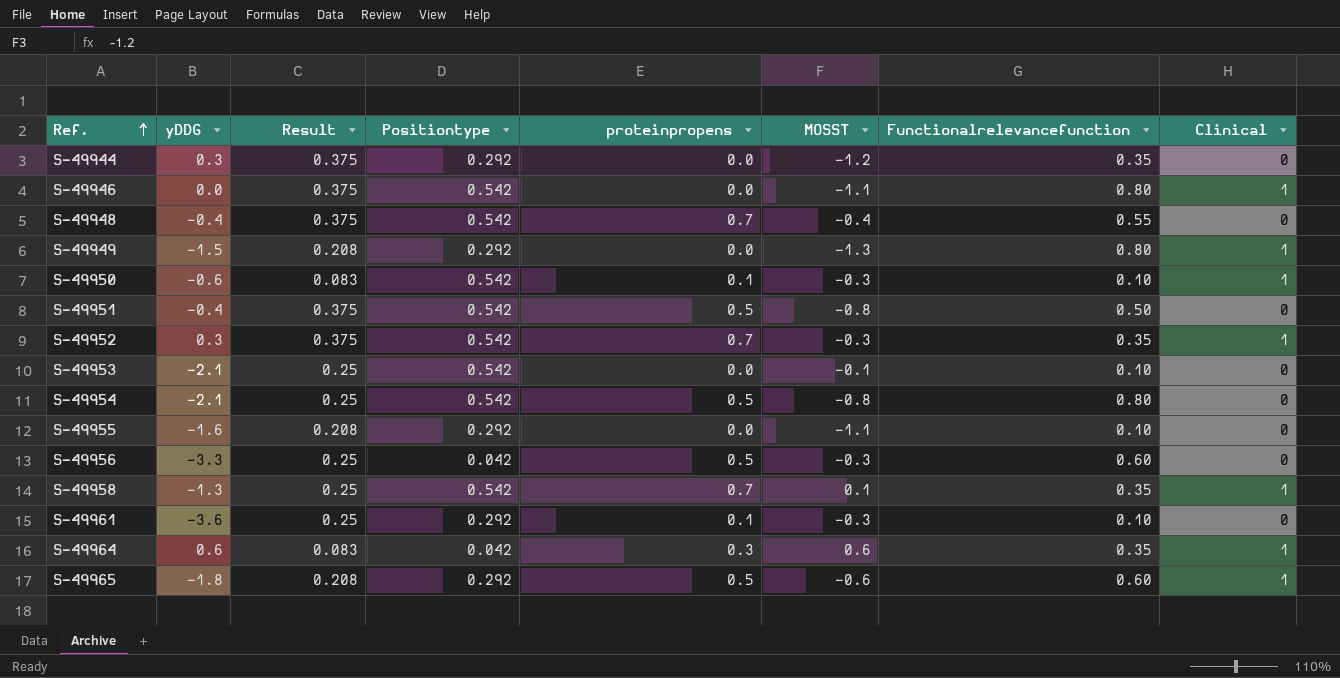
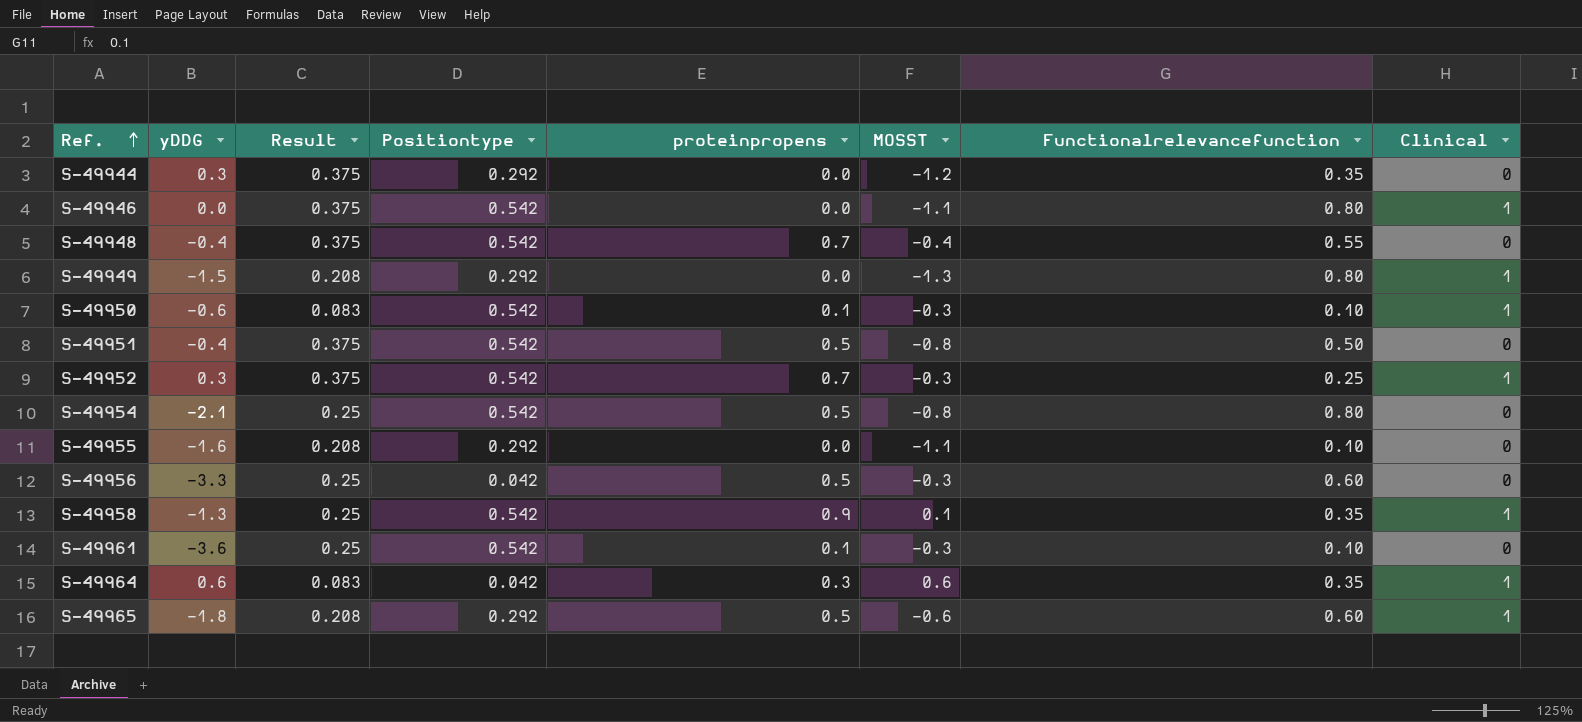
row S-49953: -2.1 | 0.25 | 0.542 | 0.0 | -0.1 | 0.10 | 0 -> none
S-49952 | Functionalrelevancefunction: 0.35 -> 0.25
S-49958 | proteinpropens: 0.7 -> 0.9
S-49961 | Positiontype: 0.292 -> 0.542

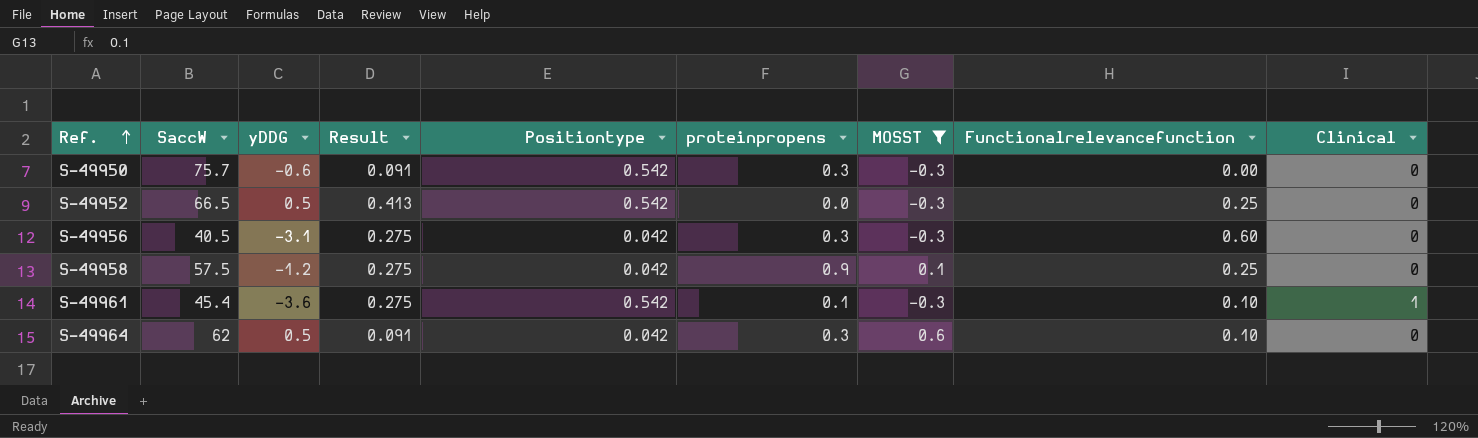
filter: none -> MOSST >= -0.3
column SaccW | position: none -> 2
S-49950 | Result: 0.083 -> 0.091
S-49950 | proteinpropens: 0.1 -> 0.3
S-49950 | Functionalrelevancefunction: 0.10 -> 0.00
S-49950 | Clinical: 1 -> 0
S-49952 | yDDG: 0.3 -> 0.5
S-49952 | Result: 0.375 -> 0.413
S-49952 | proteinpropens: 0.7 -> 0.0
S-49952 | Clinical: 1 -> 0
S-49956 | yDDG: -3.3 -> -3.1
S-49956 | Result: 0.25 -> 0.275
S-49956 | proteinpropens: 0.5 -> 0.3
S-49958 | yDDG: -1.3 -> -1.2
S-49958 | Result: 0.25 -> 0.275
S-49958 | Positiontype: 0.542 -> 0.042
S-49958 | Functionalrelevancefunction: 0.35 -> 0.25
S-49958 | Clinical: 1 -> 0
S-49961 | Result: 0.25 -> 0.275
S-49961 | Clinical: 0 -> 1
S-49964 | yDDG: 0.6 -> 0.5
S-49964 | Result: 0.083 -> 0.091
S-49964 | Functionalrelevancefunction: 0.35 -> 0.10
S-49964 | Clinical: 1 -> 0

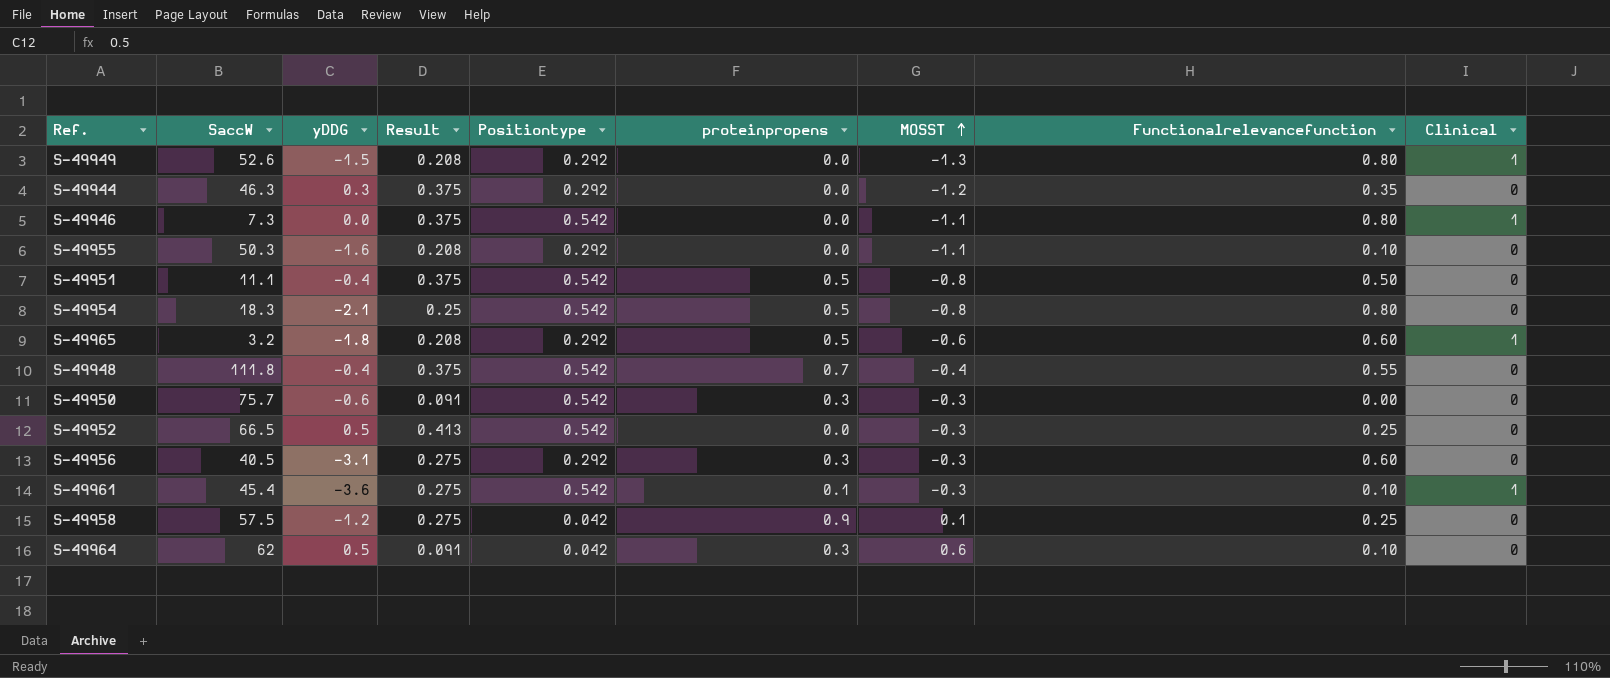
filter: MOSST >= -0.3 -> none
row order: Ref. ascending -> MOSST ascending
S-49956 | Positiontype: 0.042 -> 0.292

